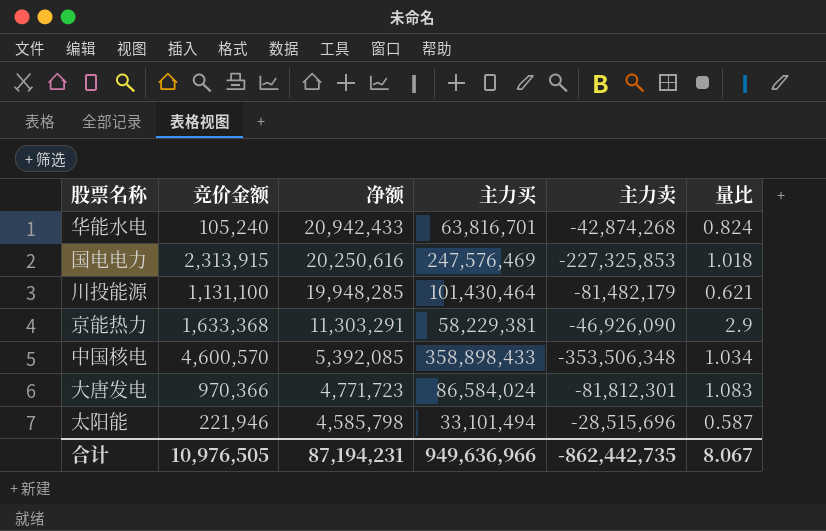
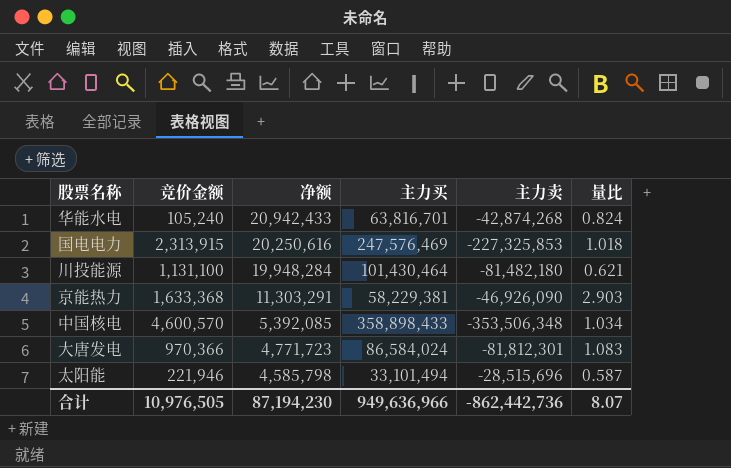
川投能源 | 净额: 19,948,285 -> 19,948,284
川投能源 | 主力卖: -81,482,179 -> -81,482,180
京能热力 | 量比: 2.9 -> 2.903
合计 | 净额: 87,194,231 -> 87,194,230
合计 | 主力卖: -862,442,735 -> -862,442,736
合计 | 量比: 8.067 -> 8.07

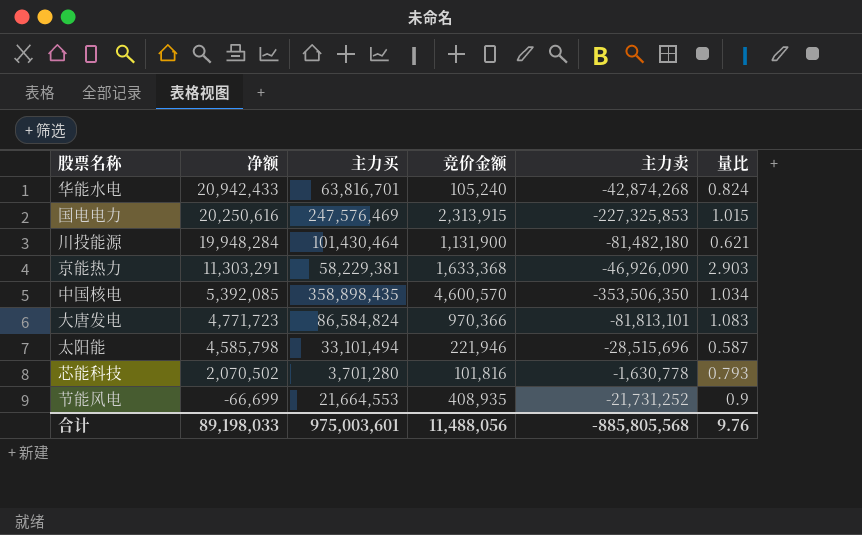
column 竞价金额 | position: 2 -> 4
国电电力 | 量比: 1.018 -> 1.015
川投能源 | 竞价金额: 1,131,100 -> 1,131,900
中国核电 | 主力买: 358,898,433 -> 358,898,435
中国核电 | 主力卖: -353,506,348 -> -353,506,350
大唐发电 | 主力买: 86,584,024 -> 86,584,824
大唐发电 | 主力卖: -81,812,301 -> -81,813,101
row 芯能科技: none -> 2,070,502 | 3,701,280 | 101,816 | -1,630,778 | 0.793
row 节能风电: none -> -66,699 | 21,664,553 | 408,935 | -21,731,252 | 0.9
合计 | 净额: 87,194,230 -> 89,198,033
合计 | 主力买: 949,636,966 -> 975,003,601
合计 | 竞价金额: 10,976,505 -> 11,488,056
合计 | 主力卖: -862,442,736 -> -885,805,568
合计 | 量比: 8.07 -> 9.76

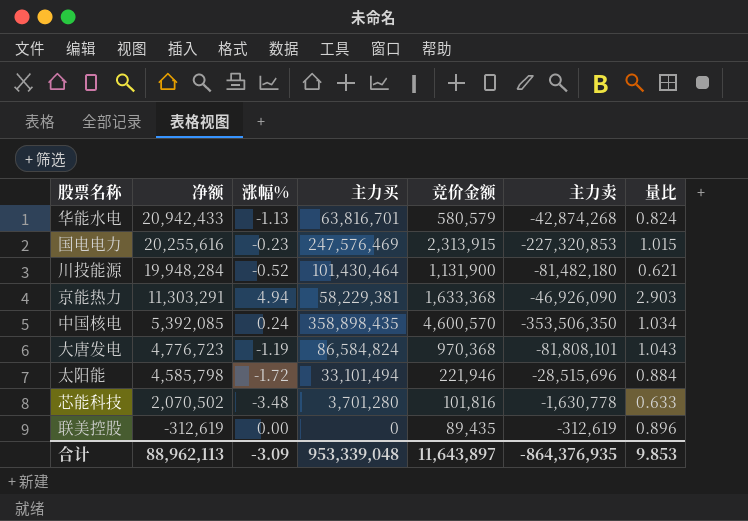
column 涨幅% | position: none -> 3
row 节能风电: -66,699 | 21,664,553 | 408,935 | -21,731,252 | 0.9 -> none
华能水电 | 竞价金额: 105,240 -> 580,579
国电电力 | 净额: 20,250,616 -> 20,255,616
国电电力 | 主力卖: -227,325,853 -> -227,320,853
大唐发电 | 净额: 4,771,723 -> 4,776,723
大唐发电 | 竞价金额: 970,366 -> 970,368
大唐发电 | 主力卖: -81,813,101 -> -81,808,101
大唐发电 | 量比: 1.083 -> 1.043
太阳能 | 量比: 0.587 -> 0.884
芯能科技 | 量比: 0.793 -> 0.633
row 联美控股: none -> -312,619 | 0.00 | 0 | 89,435 | -312,619 | 0.896
合计 | 净额: 89,198,033 -> 88,962,113
合计 | 主力买: 975,003,601 -> 953,339,048
合计 | 竞价金额: 11,488,056 -> 11,643,897
合计 | 主力卖: -885,805,568 -> -864,376,935
合计 | 量比: 9.76 -> 9.853

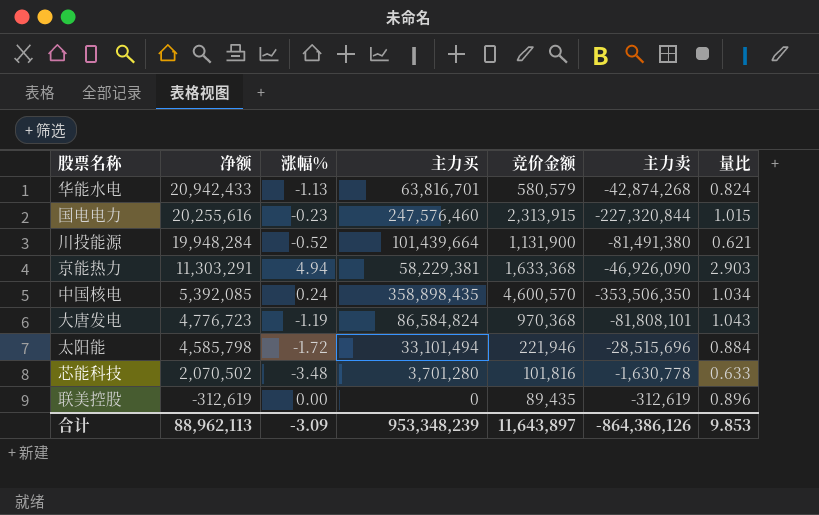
国电电力 | 主力买: 247,576,469 -> 247,576,460
国电电力 | 主力卖: -227,320,853 -> -227,320,844
川投能源 | 主力买: 101,430,464 -> 101,439,664
川投能源 | 主力卖: -81,482,180 -> -81,491,380
合计 | 主力买: 953,339,048 -> 953,348,239
合计 | 主力卖: -864,376,935 -> -864,386,126

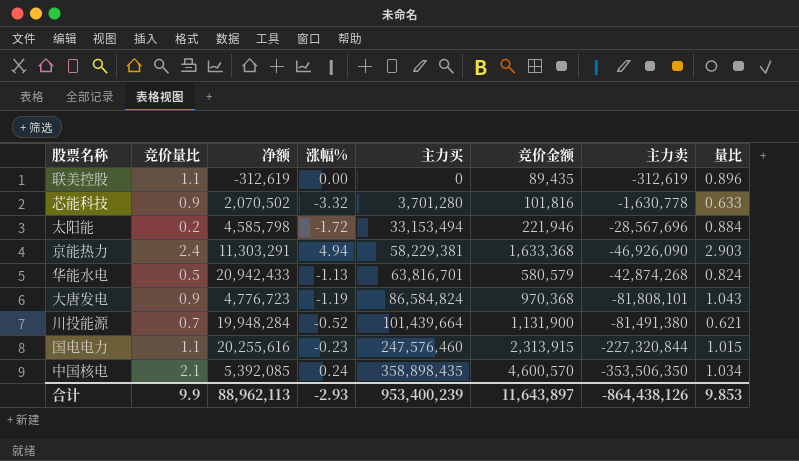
row order: 净额 descending -> 主力买 ascending
column 竞价量比 | position: none -> 2
芯能科技 | 涨幅%: -3.48 -> -3.32
太阳能 | 主力买: 33,101,494 -> 33,153,494
太阳能 | 主力卖: -28,515,696 -> -28,567,696
合计 | 涨幅%: -3.09 -> -2.93
合计 | 主力买: 953,348,239 -> 953,400,239
合计 | 主力卖: -864,386,126 -> -864,438,126

